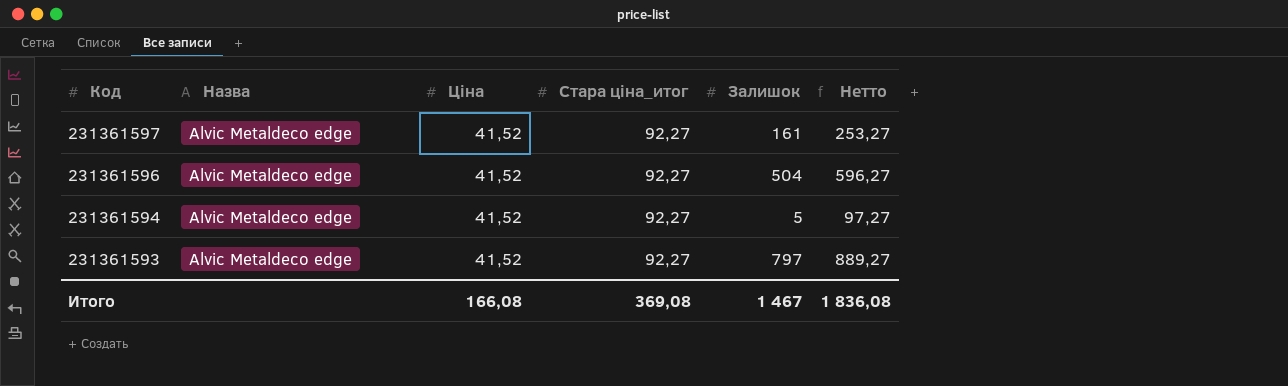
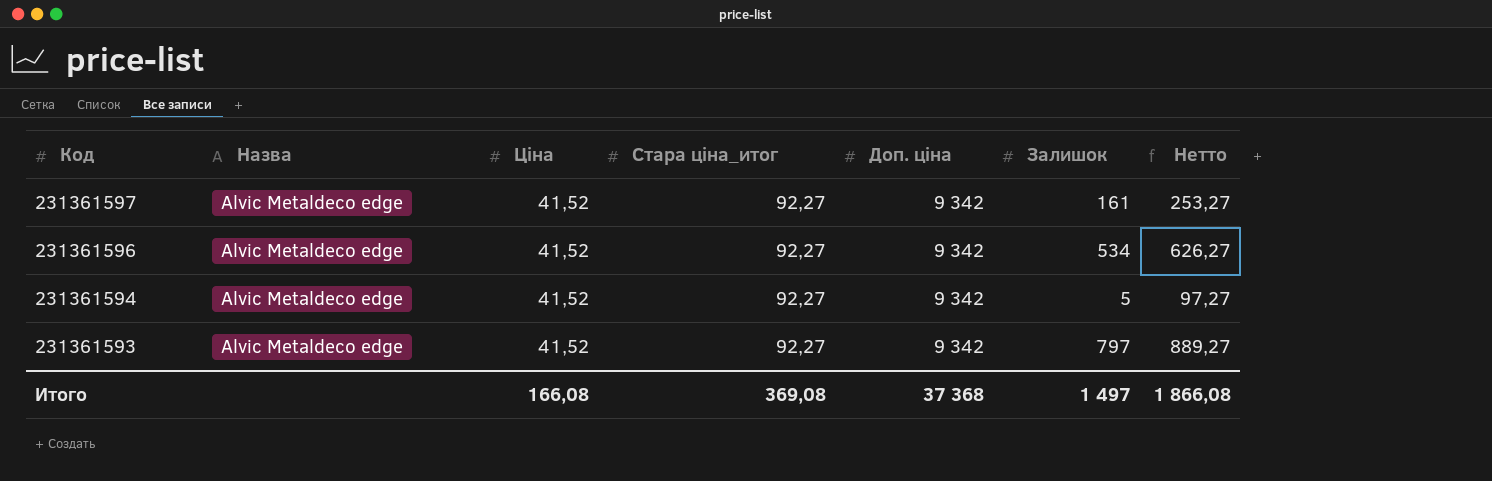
column Доп. ціна | position: none -> 5
231361596 | Залишок: 504 -> 534
231361596 | Нетто: 596,27 -> 626,27
Итого | Залишок: 1 467 -> 1 497
Итого | Нетто: 1 836,08 -> 1 866,08

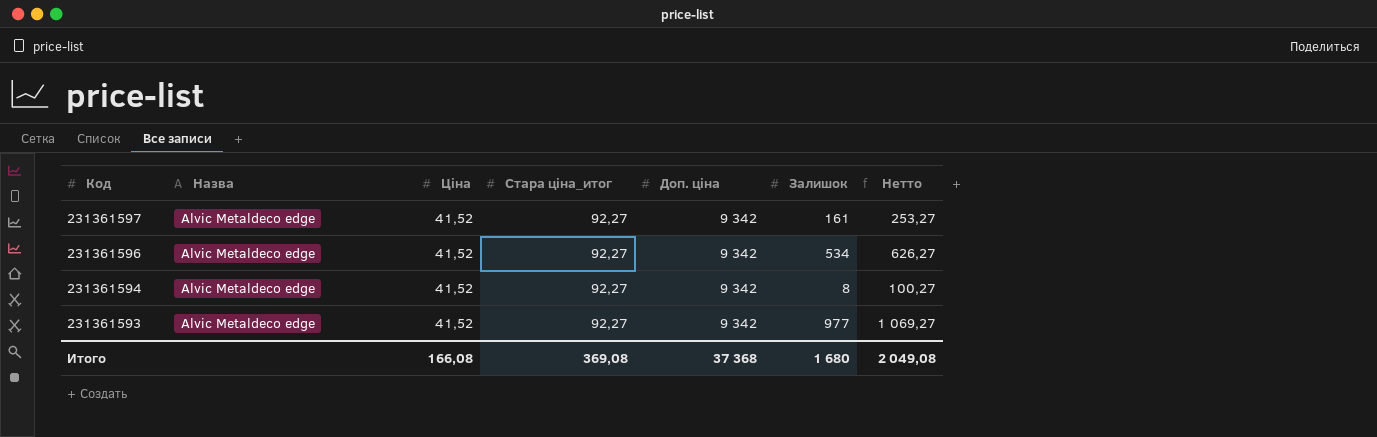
231361594 | Залишок: 5 -> 8
231361594 | Нетто: 97,27 -> 100,27
231361593 | Залишок: 797 -> 977
231361593 | Нетто: 889,27 -> 1 069,27
Итого | Залишок: 1 497 -> 1 680
Итого | Нетто: 1 866,08 -> 2 049,08

